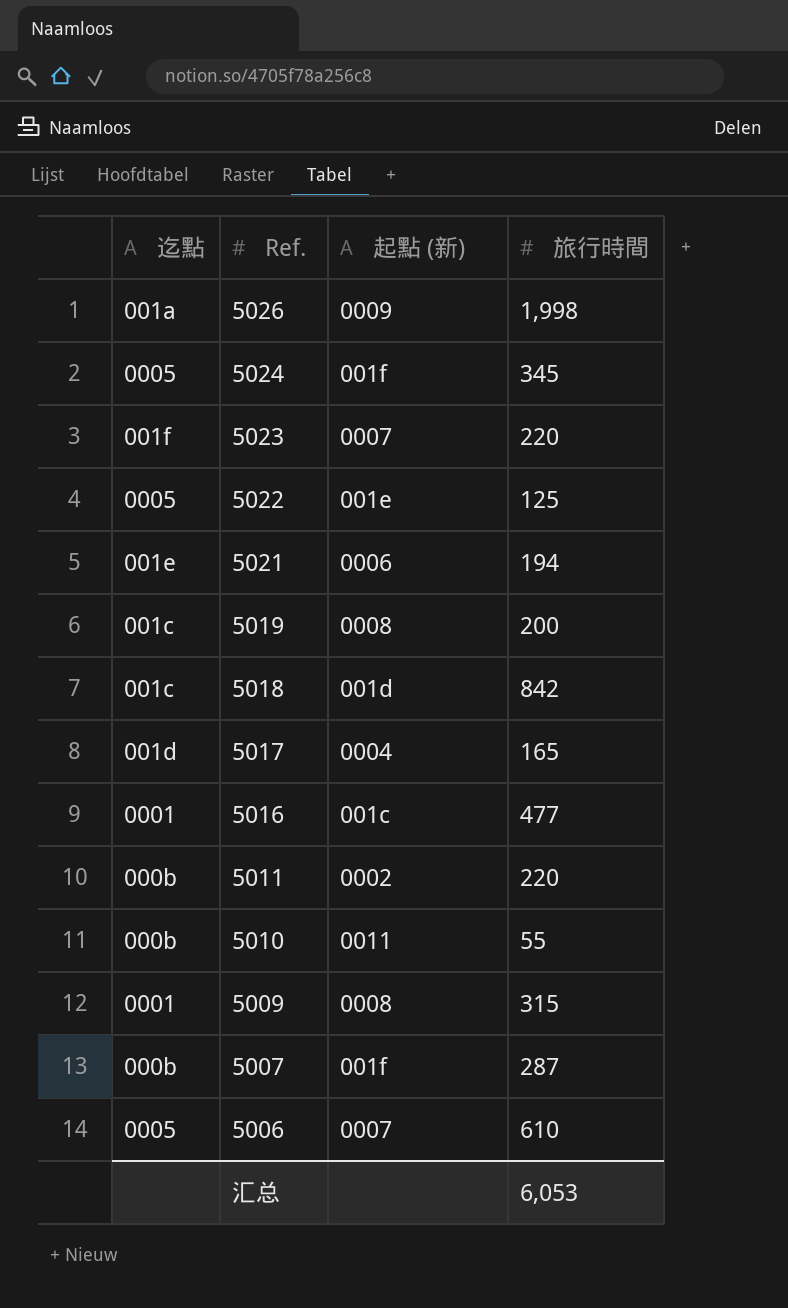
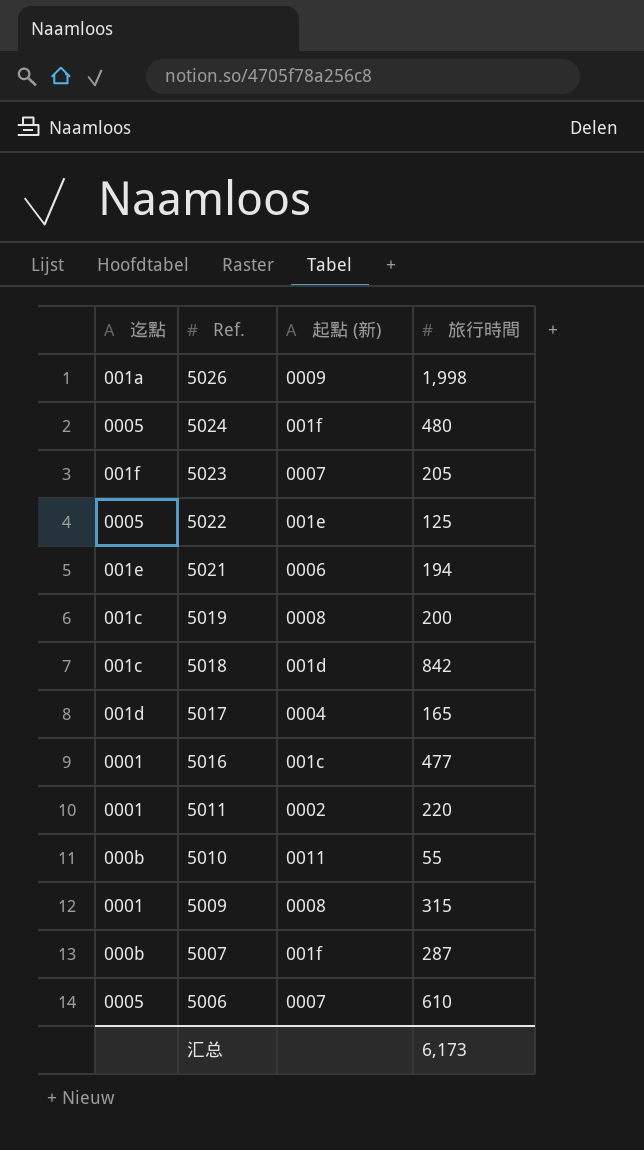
5024 | 旅行時間: 345 -> 480
5023 | 旅行時間: 220 -> 205
5011 | 迄點: 000b -> 0001
汇总 | 旅行時間: 6,053 -> 6,173

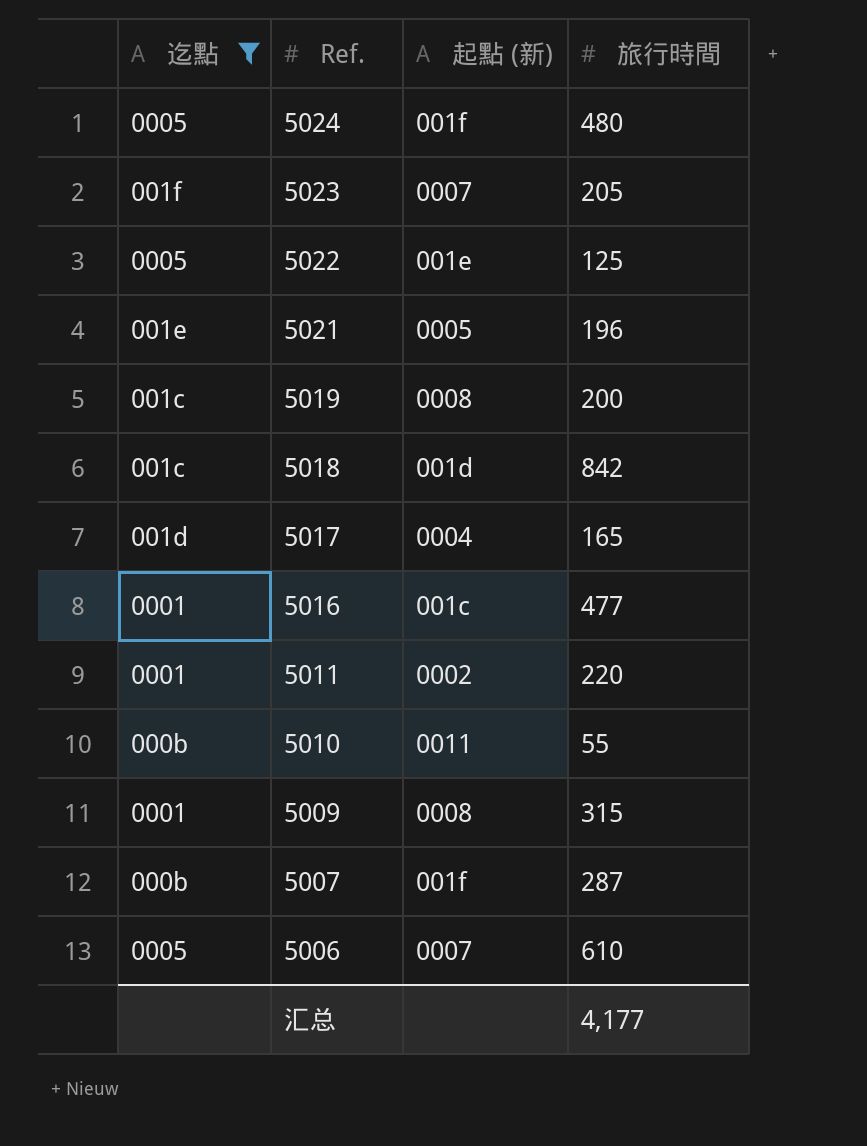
filter: none -> 迄點 != 001a
5021 | 起點 (新): 0006 -> 0005
5021 | 旅行時間: 194 -> 196
汇总 | 旅行時間: 6,173 -> 4,177

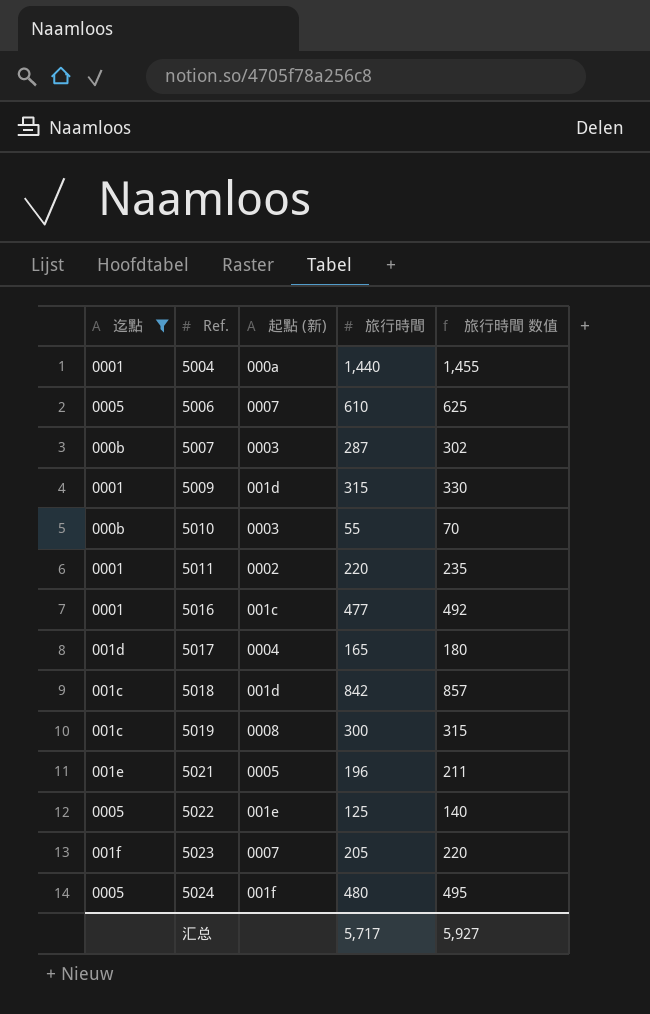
row order: Ref. descending -> Ref. ascending
column 旅行時間 数值 | formula: none -> [旅行時間] + 15
row 5004: none -> 0001 | 000a | 1,440 | 1,455
5007 | 起點 (新): 001f -> 0003
5009 | 起點 (新): 0008 -> 001d
5010 | 起點 (新): 0011 -> 0003
5019 | 旅行時間: 200 -> 300
汇总 | 旅行時間: 4,177 -> 5,717

